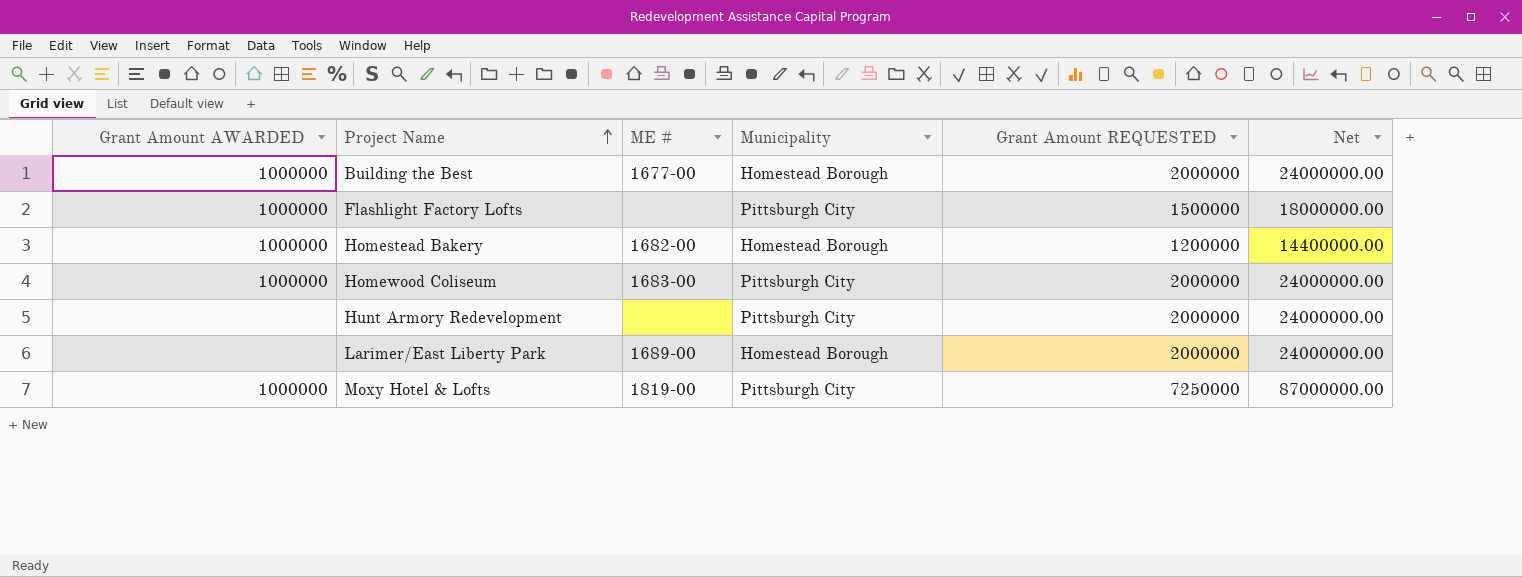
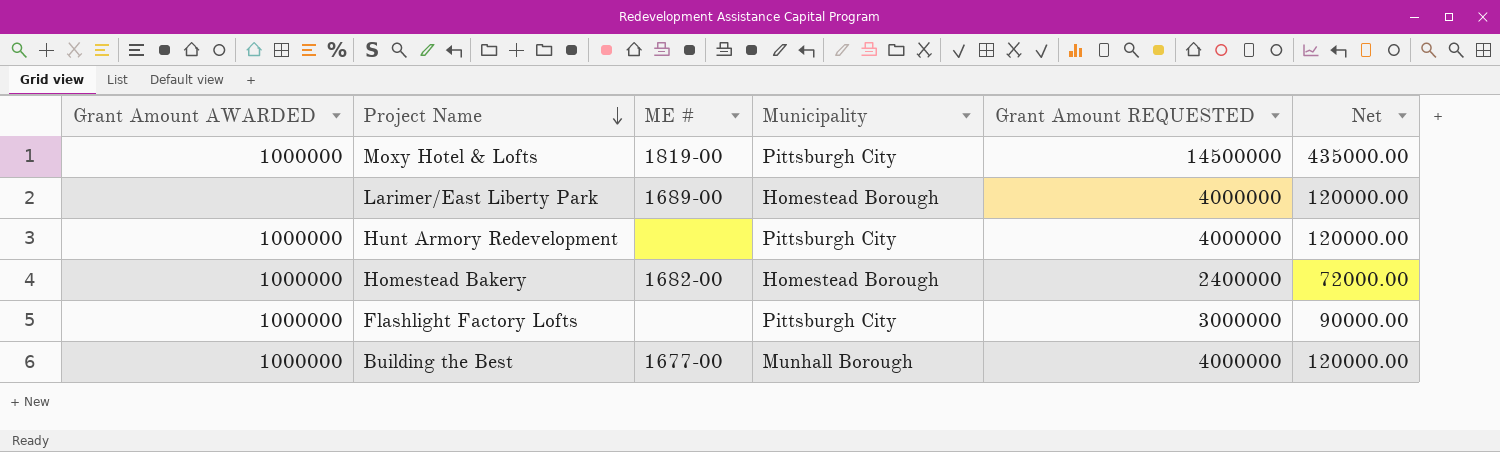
row order: Project Name ascending -> Project Name descending
column Net | formula: [Grant Amount REQUESTED] * 12 -> [Grant Amount REQUESTED] * 0.03
row Homewood Coliseum: 1000000 | 1683-00 | Pittsburgh City | 2000000 | 24000000.00 -> none
Moxy Hotel & Lofts | Grant Amount REQUESTED: 7250000 -> 14500000
Larimer/East Liberty Park | Grant Amount REQUESTED: 2000000 -> 4000000
Hunt Armory Redevelopment | Grant Amount AWARDED: none -> 1000000
Hunt Armory Redevelopment | Grant Amount REQUESTED: 2000000 -> 4000000
Homestead Bakery | Grant Amount REQUESTED: 1200000 -> 2400000
Flashlight Factory Lofts | Grant Amount REQUESTED: 1500000 -> 3000000
Building the Best | Municipality: Homestead Borough -> Munhall Borough
Building the Best | Grant Amount REQUESTED: 2000000 -> 4000000

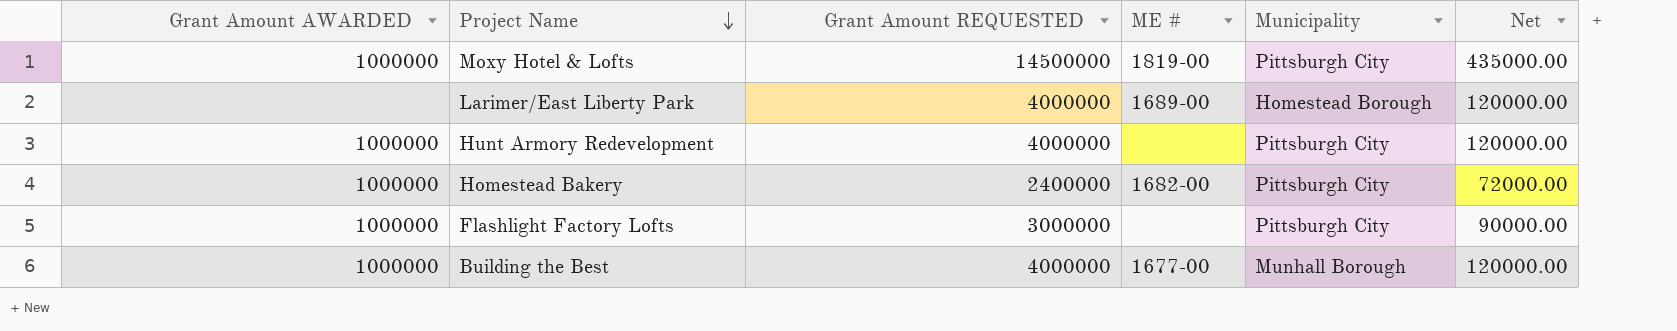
column Grant Amount REQUESTED | position: 5 -> 3
Homestead Bakery | Municipality: Homestead Borough -> Pittsburgh City

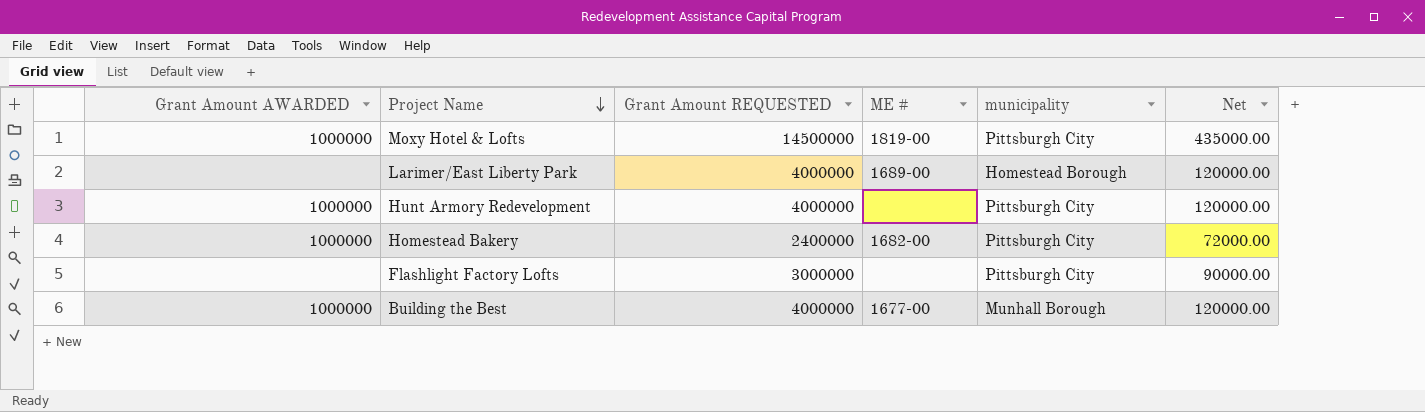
column name: Municipality -> municipality
Flashlight Factory Lofts | Grant Amount AWARDED: 1000000 -> none

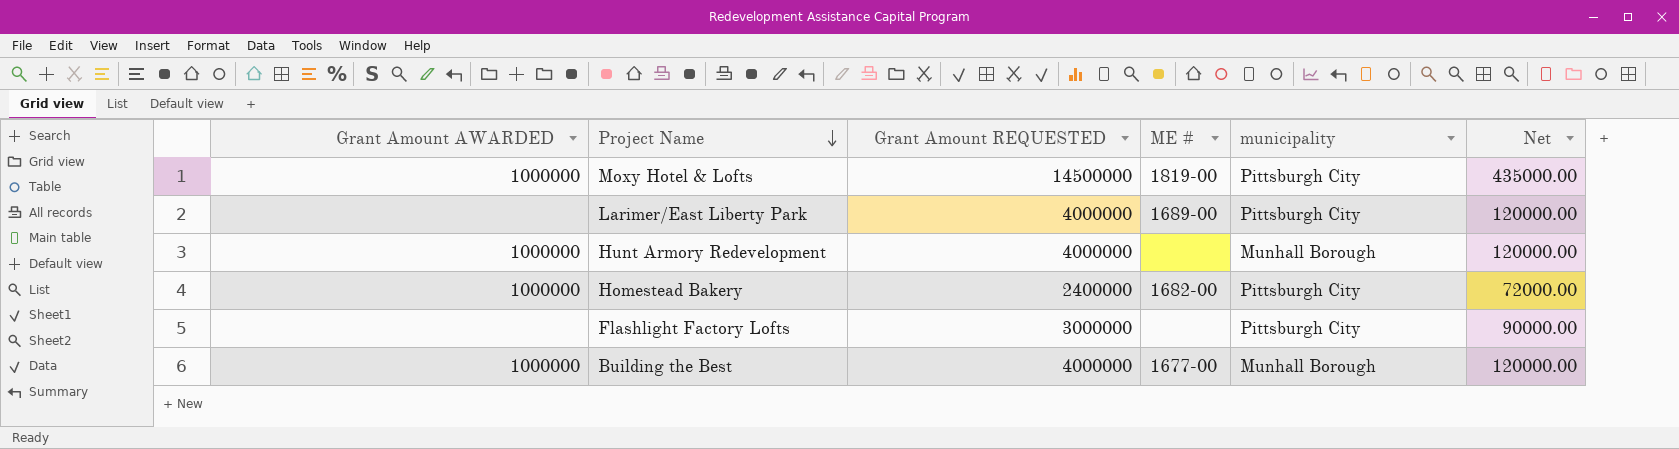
Larimer/East Liberty Park | municipality: Homestead Borough -> Pittsburgh City
Hunt Armory Redevelopment | municipality: Pittsburgh City -> Munhall Borough

